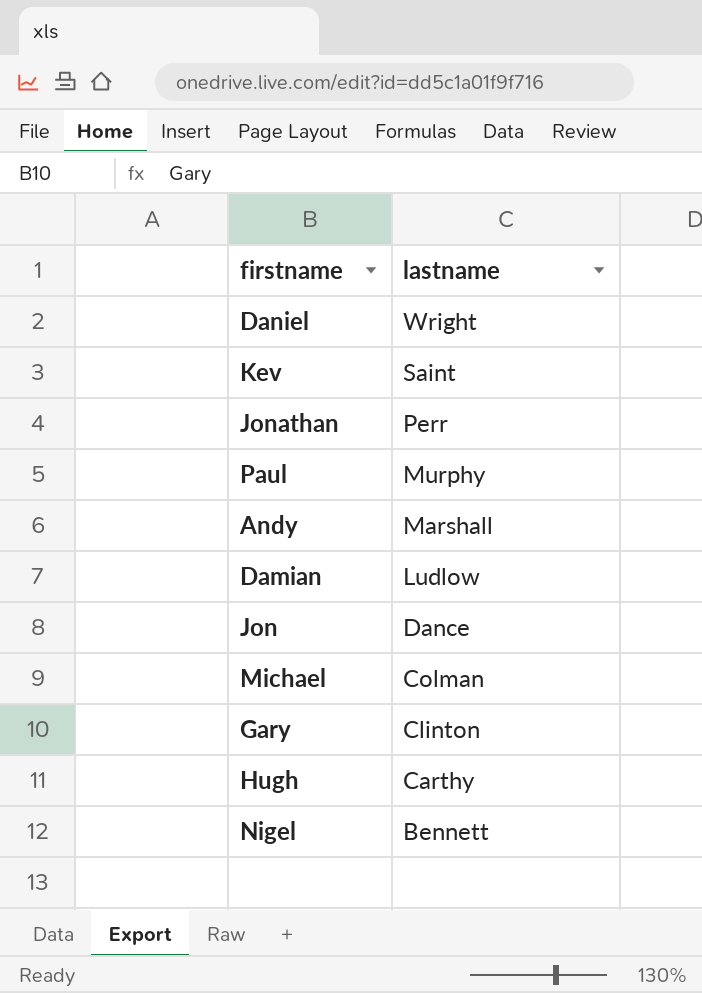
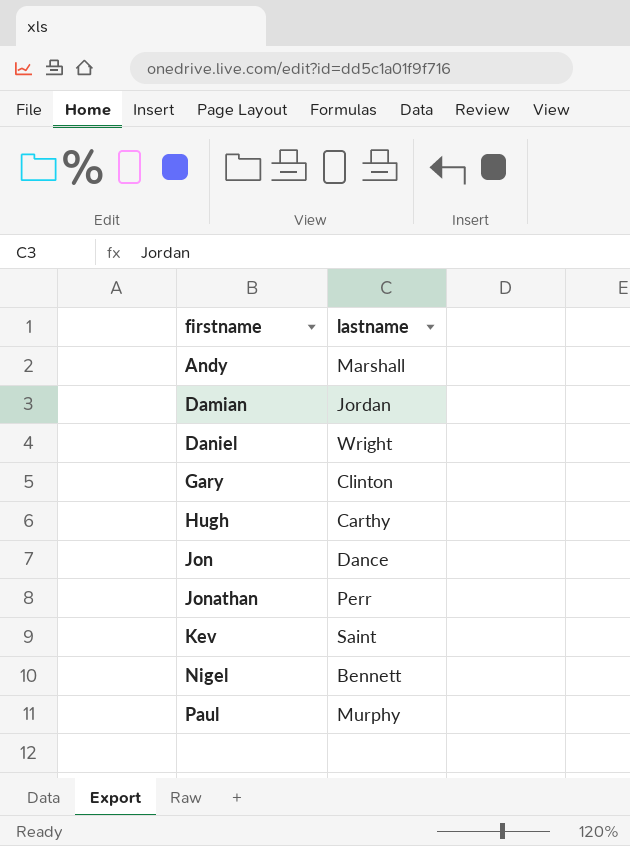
row order: lastname descending -> firstname ascending
row Michael: Colman -> none
Damian | lastname: Ludlow -> Jordan

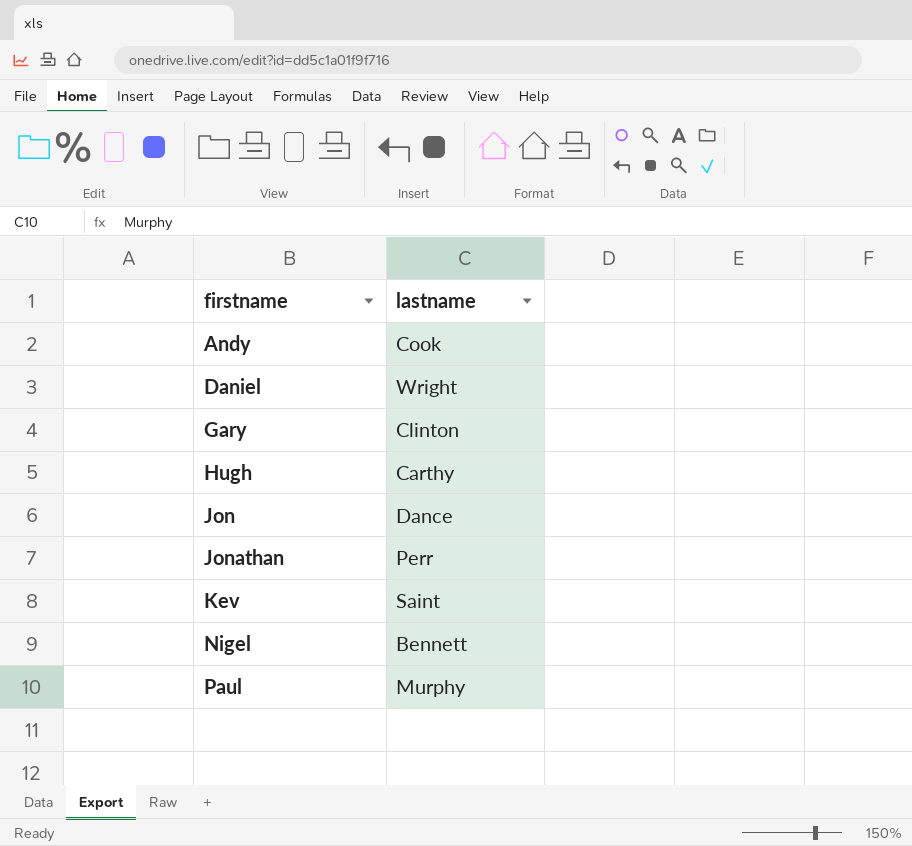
row Damian: Jordan -> none
Andy | lastname: Marshall -> Cook

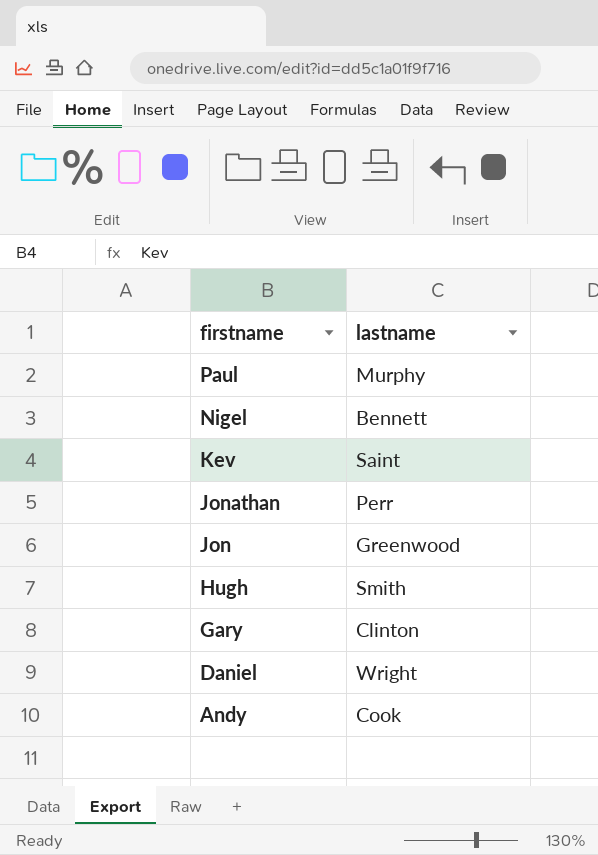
row order: firstname ascending -> firstname descending
Jon | lastname: Dance -> Greenwood
Hugh | lastname: Carthy -> Smith

